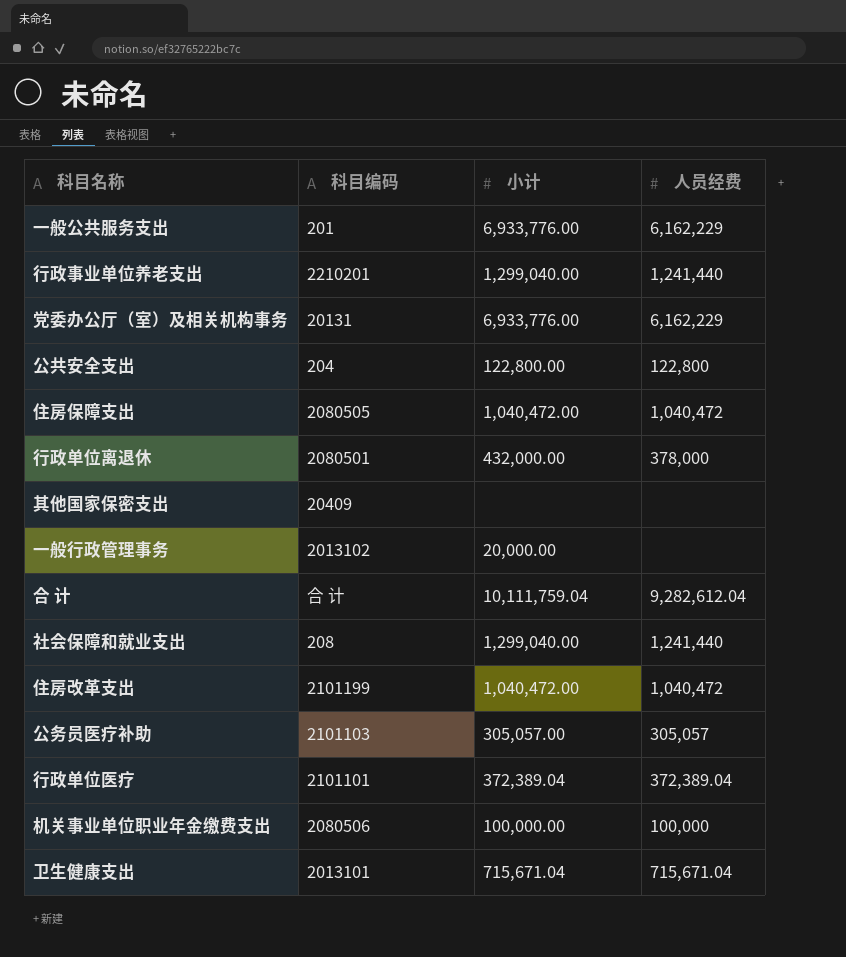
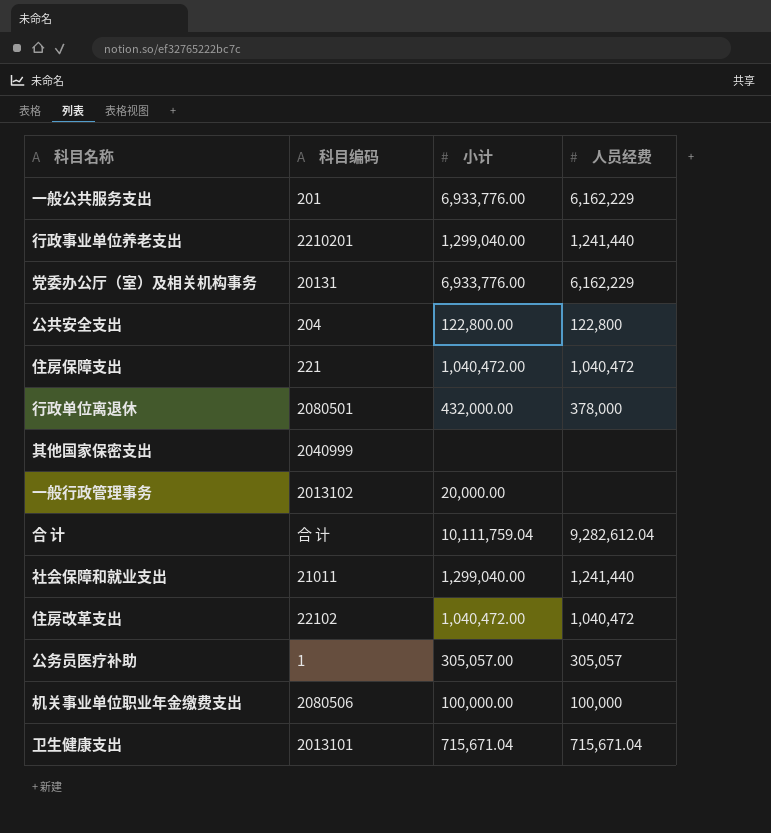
row 行政单位医疗: 2101101 | 372,389.04 | 372,389.04 -> none
住房保障支出 | 科目编码: 2080505 -> 221
其他国家保密支出 | 科目编码: 20409 -> 2040999
社会保障和就业支出 | 科目编码: 208 -> 21011
住房改革支出 | 科目编码: 2101199 -> 22102
公务员医疗补助 | 科目编码: 2101103 -> 1

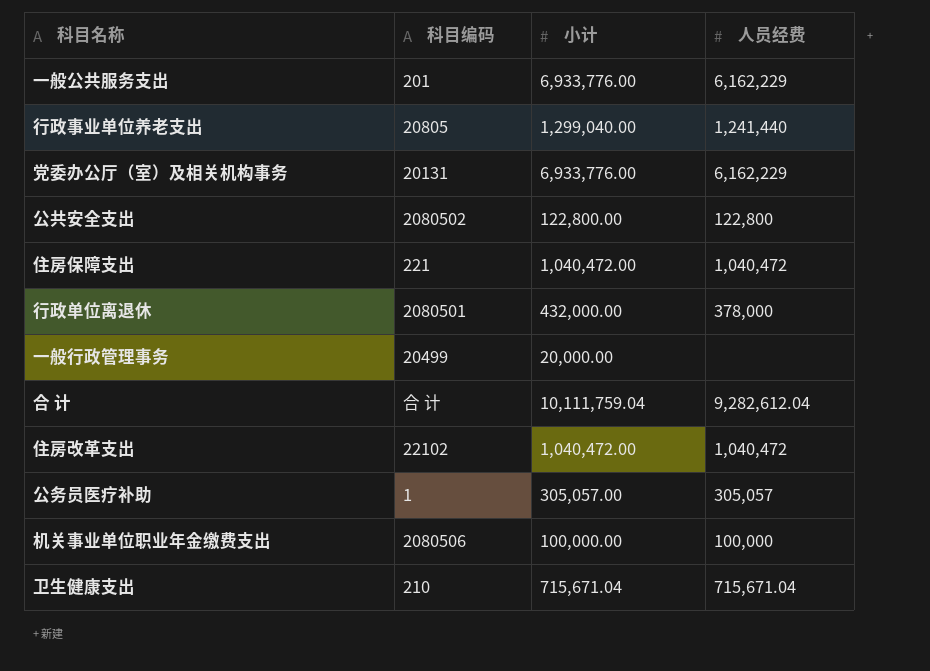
row 其他国家保密支出: 2040999 | none | none -> none
row 社会保障和就业支出: 21011 | 1,299,040.00 | 1,241,440 -> none
行政事业单位养老支出 | 科目编码: 2210201 -> 20805
公共安全支出 | 科目编码: 204 -> 2080502
一般行政管理事务 | 科目编码: 2013102 -> 20499
卫生健康支出 | 科目编码: 2013101 -> 210

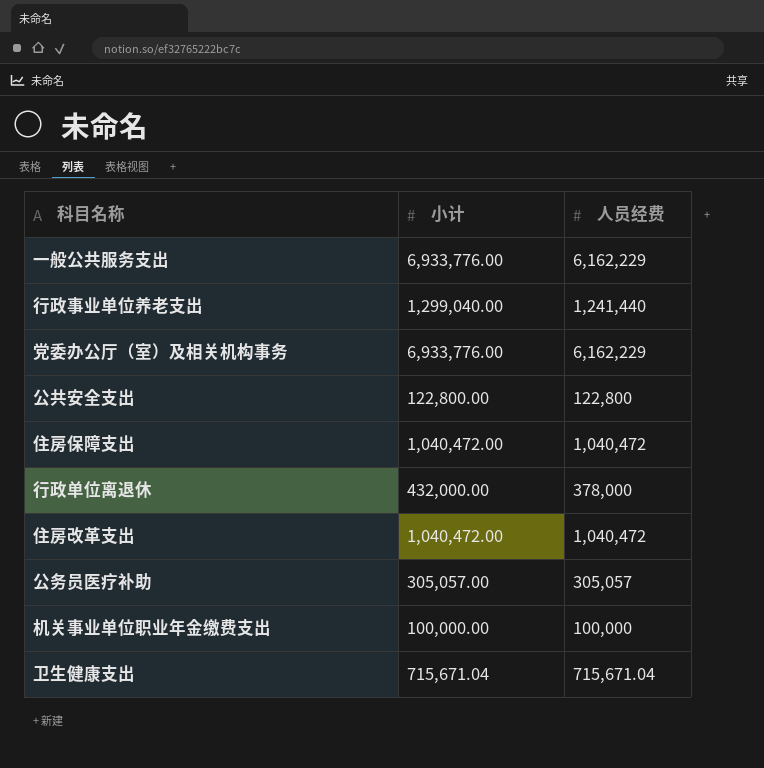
column 科目编码 | position: 2 -> none
row 一般行政管理事务: 20499 | 20,000.00 | none -> none
row 合 计: 合 计 | 10,111,759.04 | 9,282,612.04 -> none

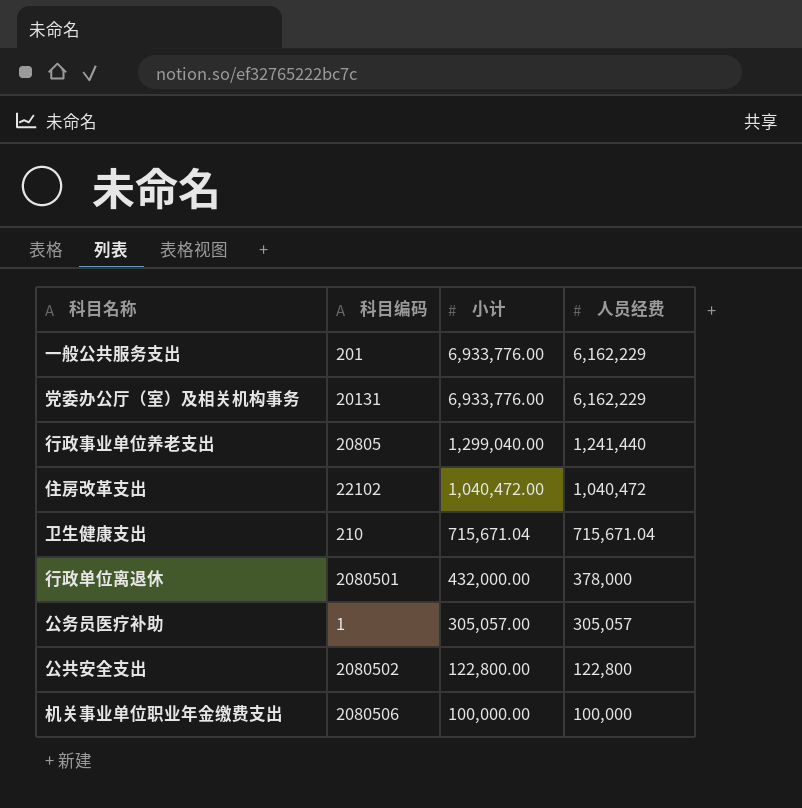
row order: none -> 小计 descending
column 科目编码 | position: none -> 2
row 住房保障支出: 1,040,472.00 | 1,040,472 -> none

